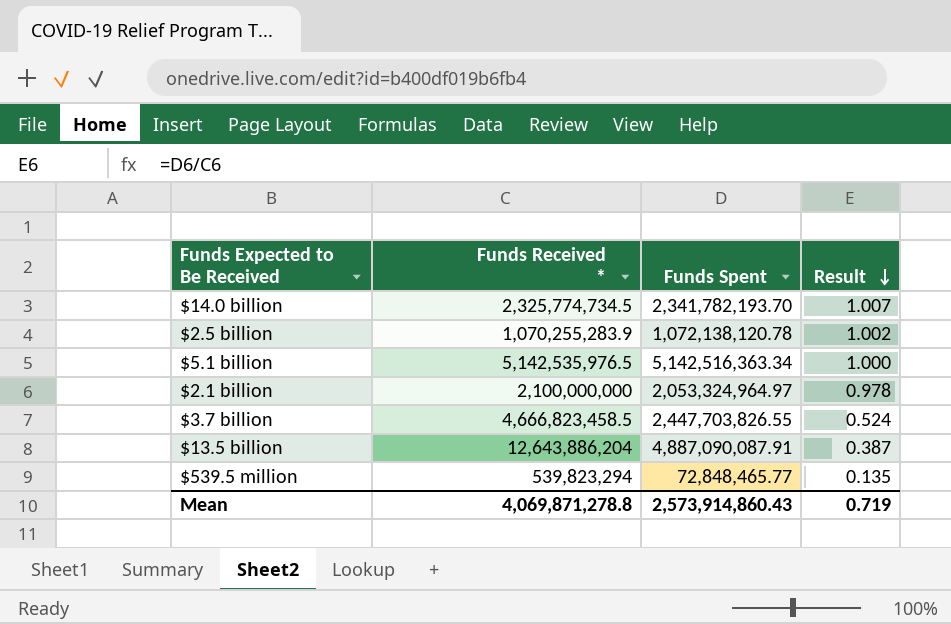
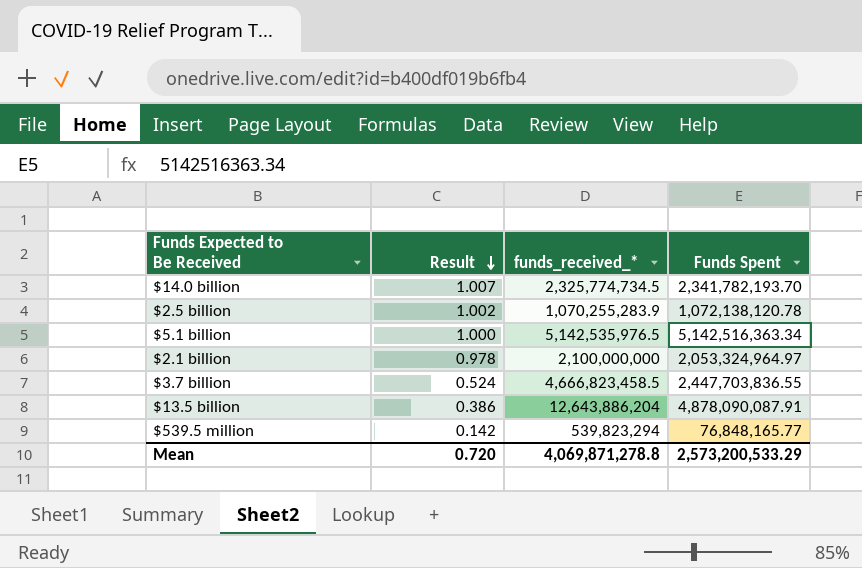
column Result | position: 4 -> 2
column name: Funds Received * -> funds_received_*
$3.7 billion | Funds Spent: 2,447,703,826.55 -> 2,447,703,836.55
$13.5 billion | Result: 0.387 -> 0.386
$13.5 billion | Funds Spent: 4,887,090,087.91 -> 4,878,090,087.91
$539.5 million | Result: 0.135 -> 0.142
$539.5 million | Funds Spent: 72,848,465.77 -> 76,848,165.77
Mean | Result: 0.719 -> 0.720
Mean | Funds Spent: 2,573,914,860.43 -> 2,573,200,533.29

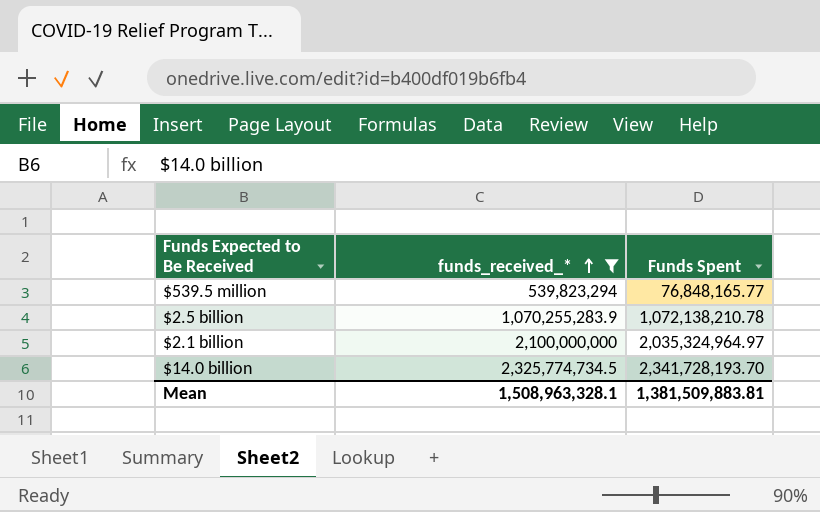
filter: none -> funds_received_* <= 2,325,774,734.5
row order: Result descending -> funds_received_* ascending
column Result | formula: [Funds Spent] / [funds_received_*] -> none
$2.5 billion | Funds Spent: 1,072,138,120.78 -> 1,072,138,210.78
$2.1 billion | Funds Spent: 2,053,324,964.97 -> 2,035,324,964.97
$14.0 billion | Funds Spent: 2,341,782,193.70 -> 2,341,728,193.70
Mean | funds_received_*: 4,069,871,278.8 -> 1,508,963,328.1
Mean | Funds Spent: 2,573,200,533.29 -> 1,381,509,883.81

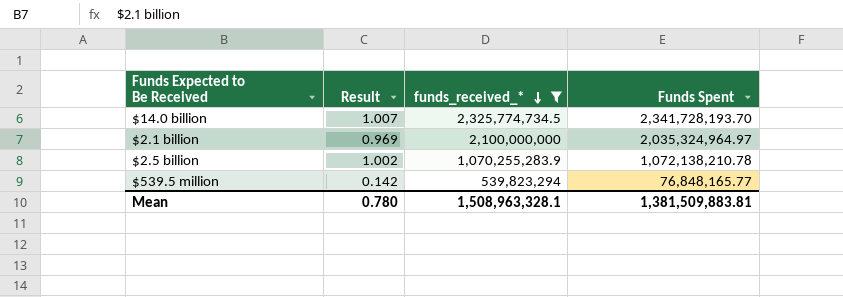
row order: funds_received_* ascending -> funds_received_* descending
column Result | formula: none -> [Funds Spent] / [funds_received_*]

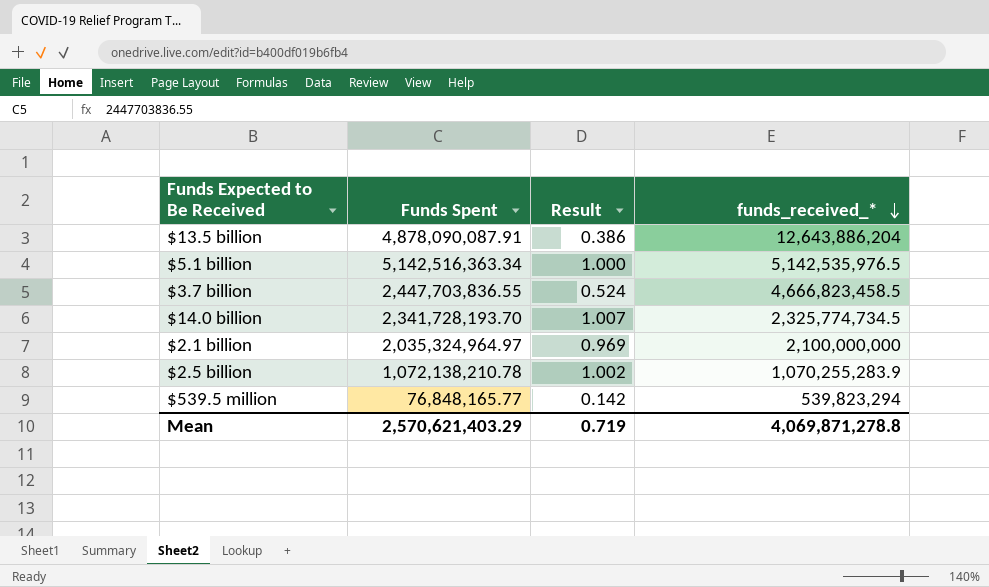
filter: funds_received_* <= 2,325,774,734.5 -> none
column Funds Spent | position: 4 -> 2
Mean | Funds Spent: 1,381,509,883.81 -> 2,570,621,403.29
Mean | Result: 0.780 -> 0.719
Mean | funds_received_*: 1,508,963,328.1 -> 4,069,871,278.8

